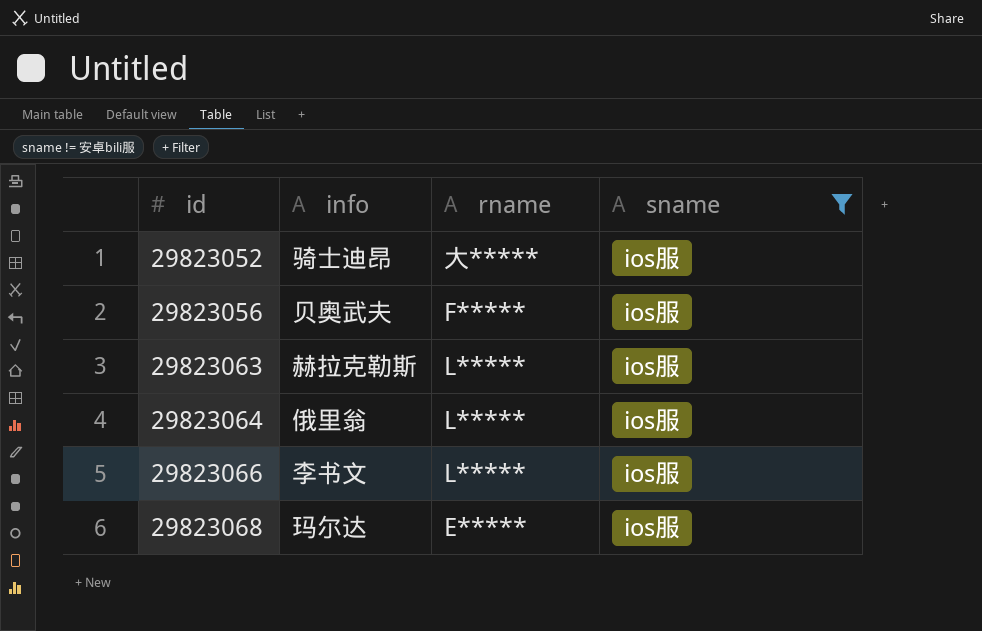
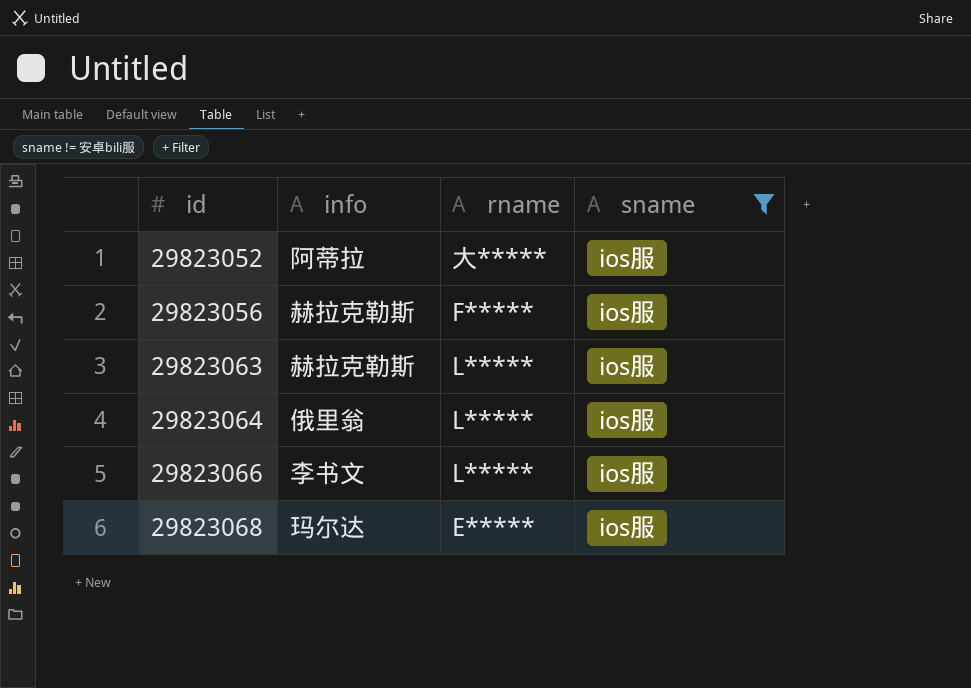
29823052 | info: 骑士迪昂 -> 阿蒂拉
29823056 | info: 贝奥武夫 -> 赫拉克勒斯

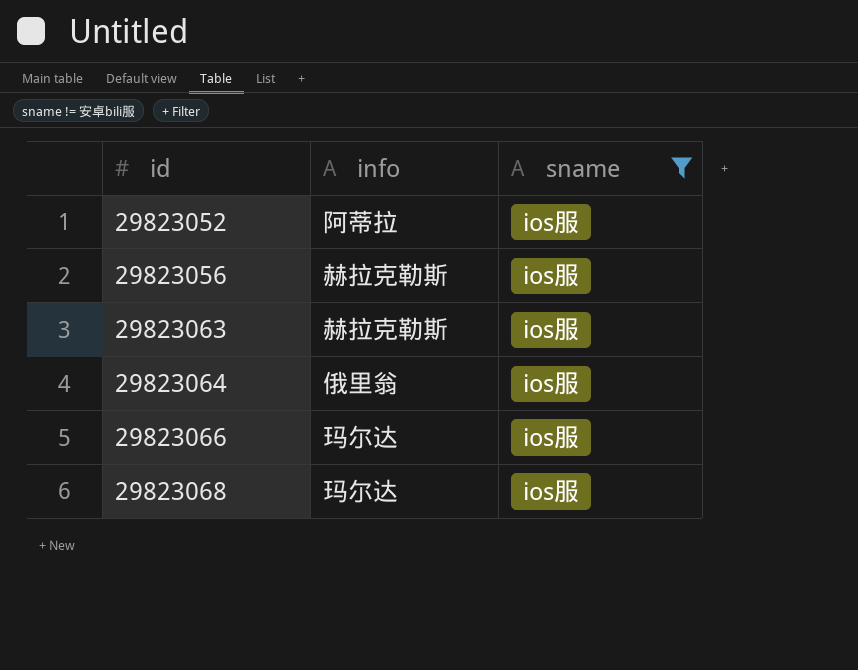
column rname | position: 3 -> none
29823066 | info: 李书文 -> 玛尔达

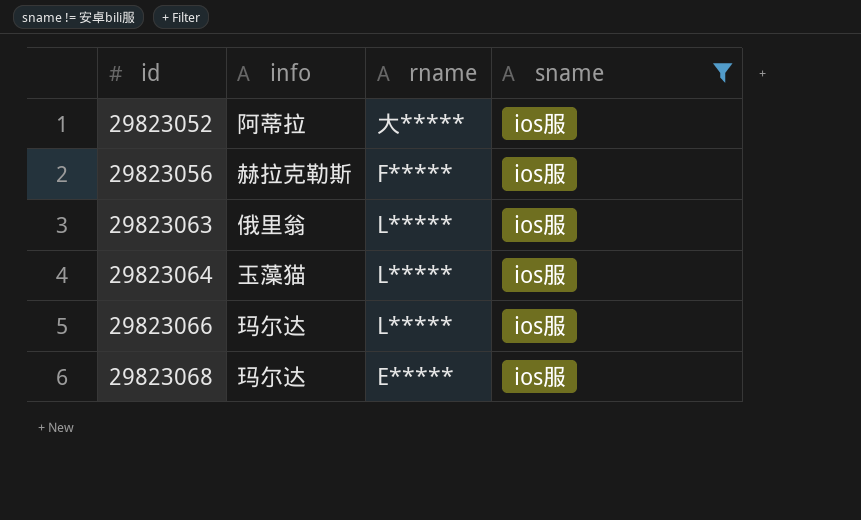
column rname | position: none -> 3
29823063 | info: 赫拉克勒斯 -> 俄里翁
29823064 | info: 俄里翁 -> 玉藻猫

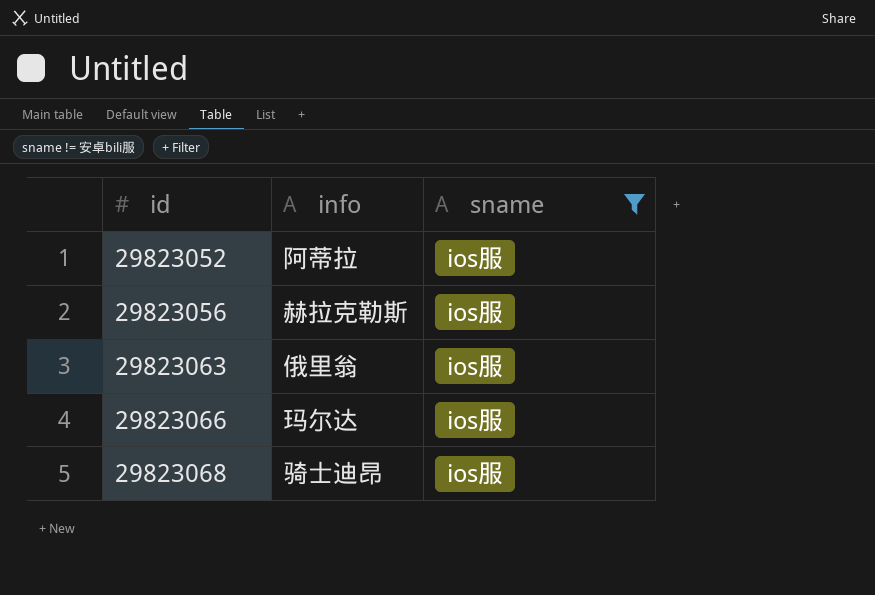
column rname | position: 3 -> none
row 29823064: 玉藻猫 | L***** | ios服 -> none
29823068 | info: 玛尔达 -> 骑士迪昂

